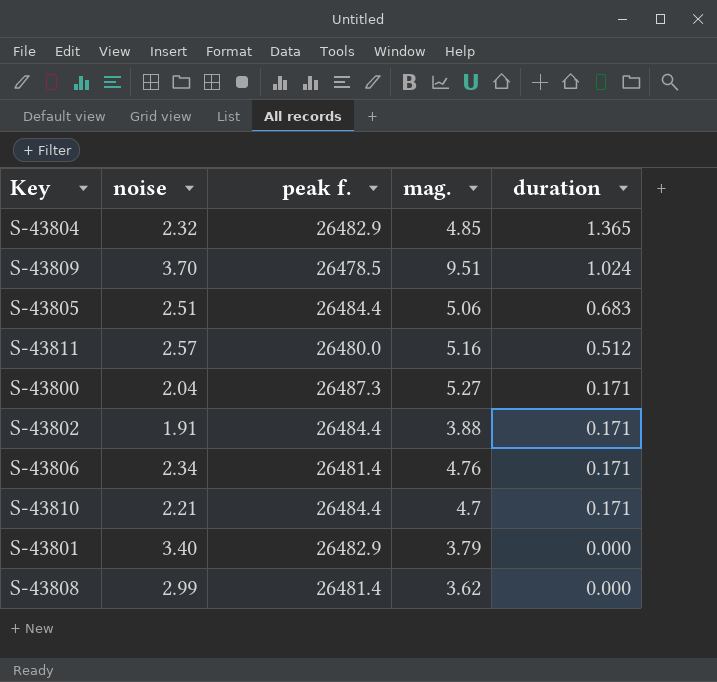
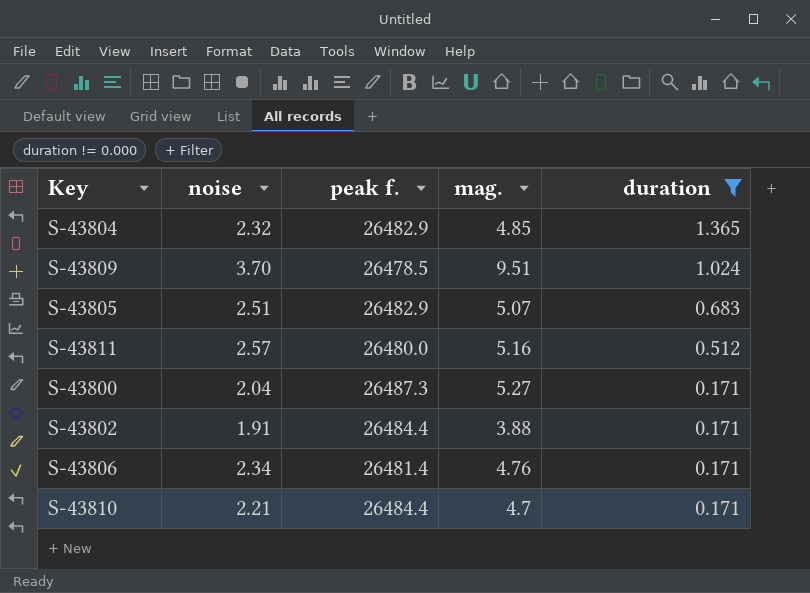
filter: none -> duration != 0.000
S-43805 | peak f.: 26484.4 -> 26482.9
S-43805 | mag.: 5.06 -> 5.07

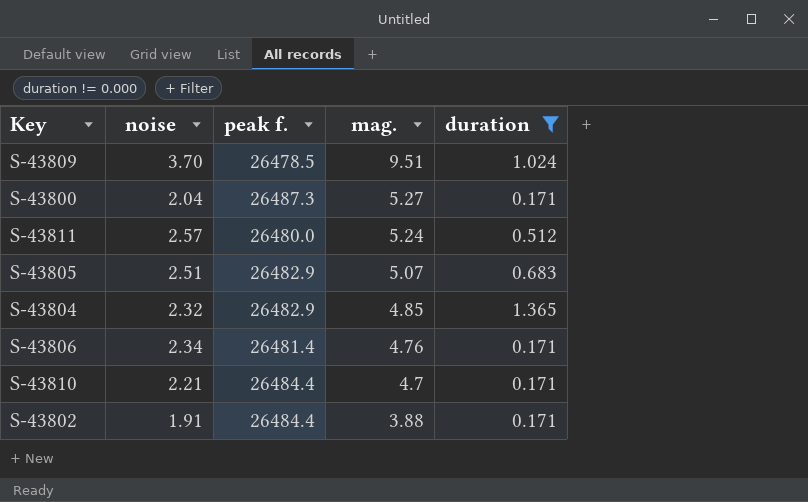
row order: duration descending -> mag. descending
S-43811 | mag.: 5.16 -> 5.24

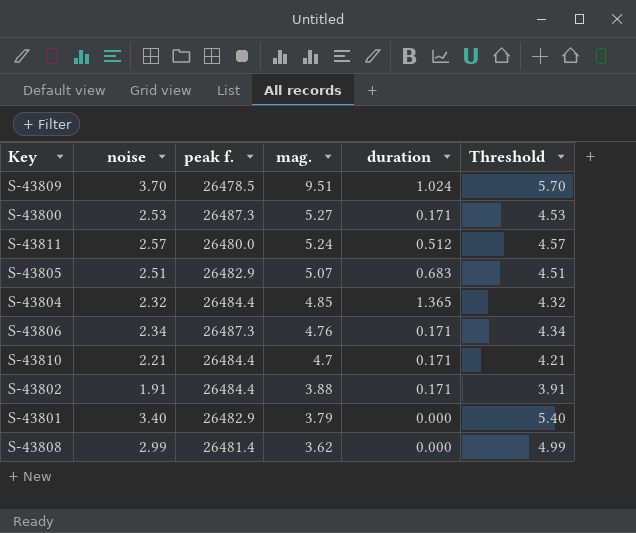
filter: duration != 0.000 -> none
column Threshold | formula: none -> [noise] + 2
S-43800 | noise: 2.04 -> 2.53
S-43804 | peak f.: 26482.9 -> 26484.4
S-43806 | peak f.: 26481.4 -> 26487.3

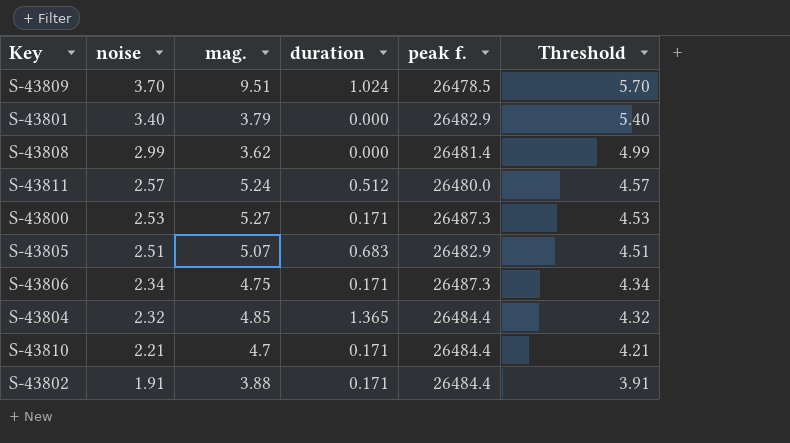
row order: mag. descending -> noise descending
column peak f. | position: 3 -> 5
S-43806 | mag.: 4.76 -> 4.75

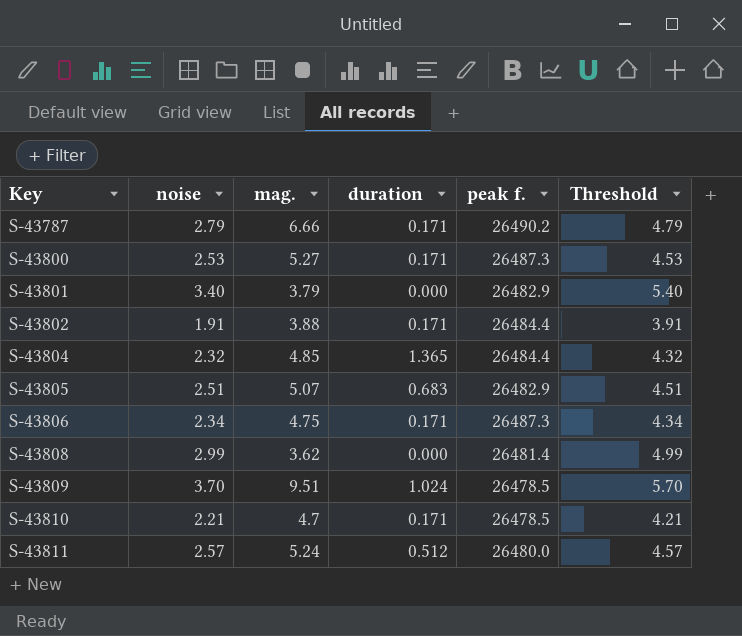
row order: noise descending -> Key ascending
row S-43787: none -> 2.79 | 6.66 | 0.171 | 26490.2 | 4.79
S-43810 | peak f.: 26484.4 -> 26478.5

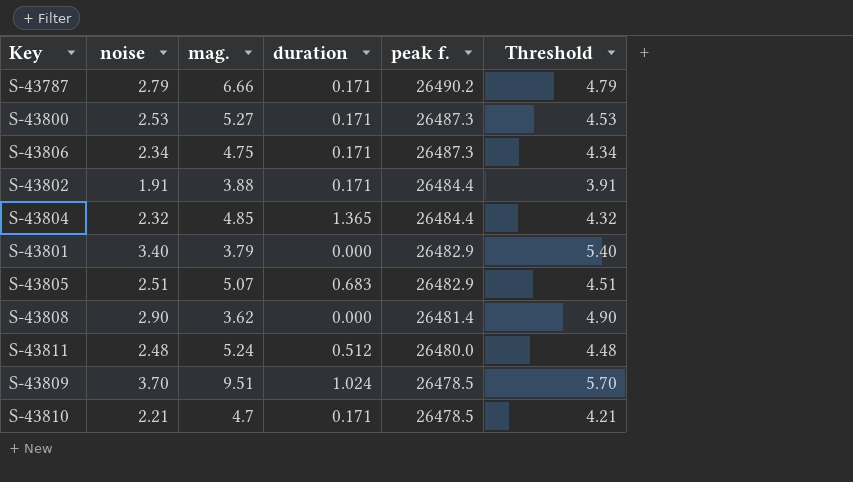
row order: Key ascending -> peak f. descending
S-43808 | noise: 2.99 -> 2.90
S-43808 | Threshold: 4.99 -> 4.90
S-43811 | noise: 2.57 -> 2.48
S-43811 | Threshold: 4.57 -> 4.48

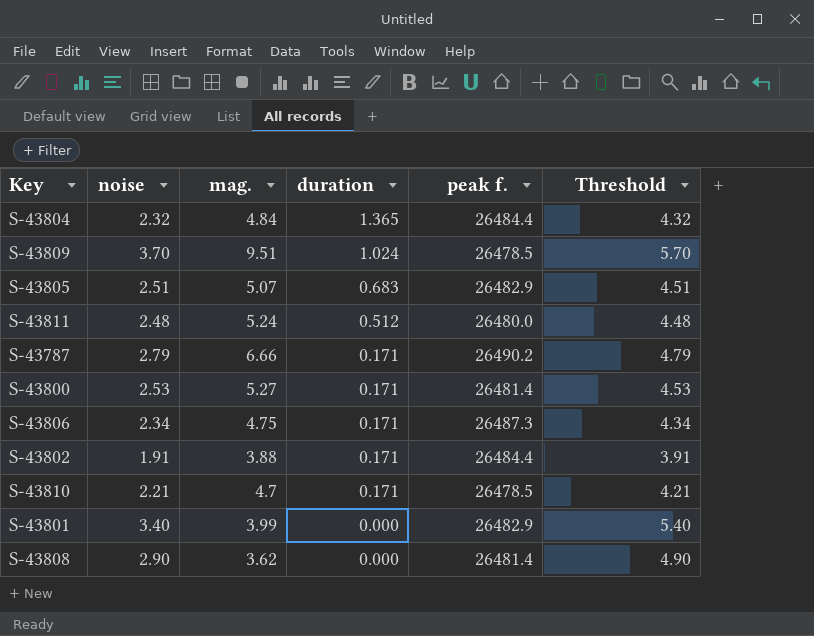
row order: peak f. descending -> duration descending
S-43804 | mag.: 4.85 -> 4.84
S-43800 | peak f.: 26487.3 -> 26481.4
S-43801 | mag.: 3.79 -> 3.99

